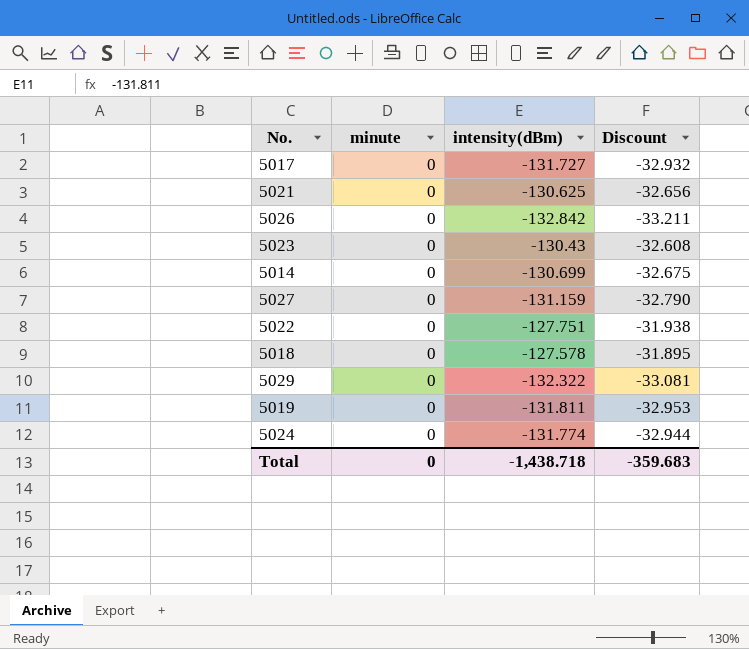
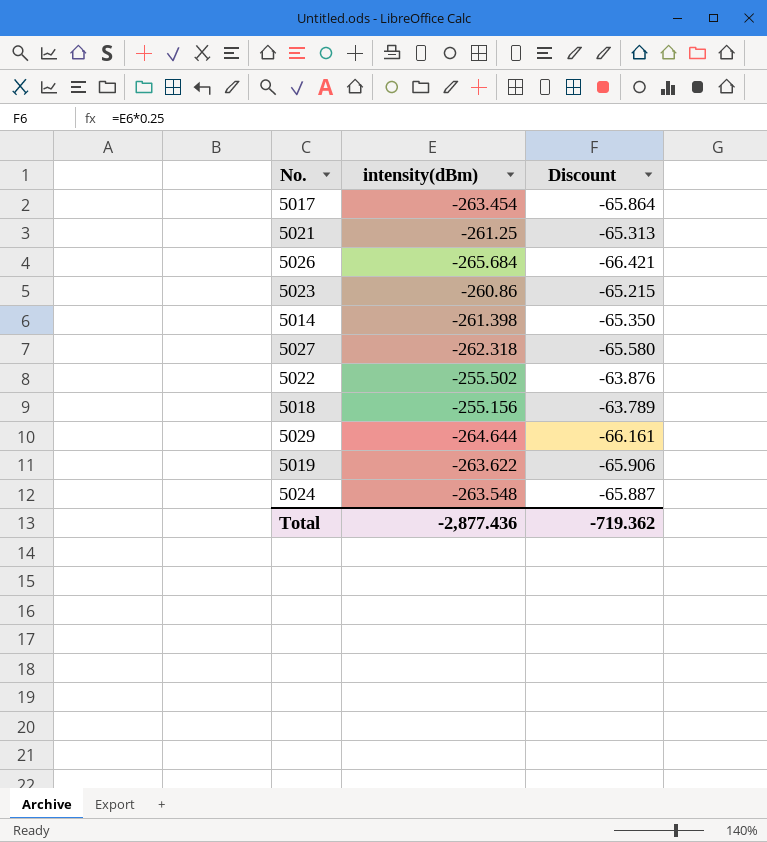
column minute | position: 2 -> none
5017 | intensity(dBm): -131.727 -> -263.454
5017 | Discount: -32.932 -> -65.864
5021 | intensity(dBm): -130.625 -> -261.25
5021 | Discount: -32.656 -> -65.313
5026 | intensity(dBm): -132.842 -> -265.684
5026 | Discount: -33.211 -> -66.421
5023 | intensity(dBm): -130.43 -> -260.86
5023 | Discount: -32.608 -> -65.215
5014 | intensity(dBm): -130.699 -> -261.398
5014 | Discount: -32.675 -> -65.350
5027 | intensity(dBm): -131.159 -> -262.318
5027 | Discount: -32.790 -> -65.580
5022 | intensity(dBm): -127.751 -> -255.502
5022 | Discount: -31.938 -> -63.876
5018 | intensity(dBm): -127.578 -> -255.156
5018 | Discount: -31.895 -> -63.789
5029 | intensity(dBm): -132.322 -> -264.644
5029 | Discount: -33.081 -> -66.161
5019 | intensity(dBm): -131.811 -> -263.622
5019 | Discount: -32.953 -> -65.906
5024 | intensity(dBm): -131.774 -> -263.548
5024 | Discount: -32.944 -> -65.887
Total | intensity(dBm): -1,438.718 -> -2,877.436
Total | Discount: -359.683 -> -719.362

